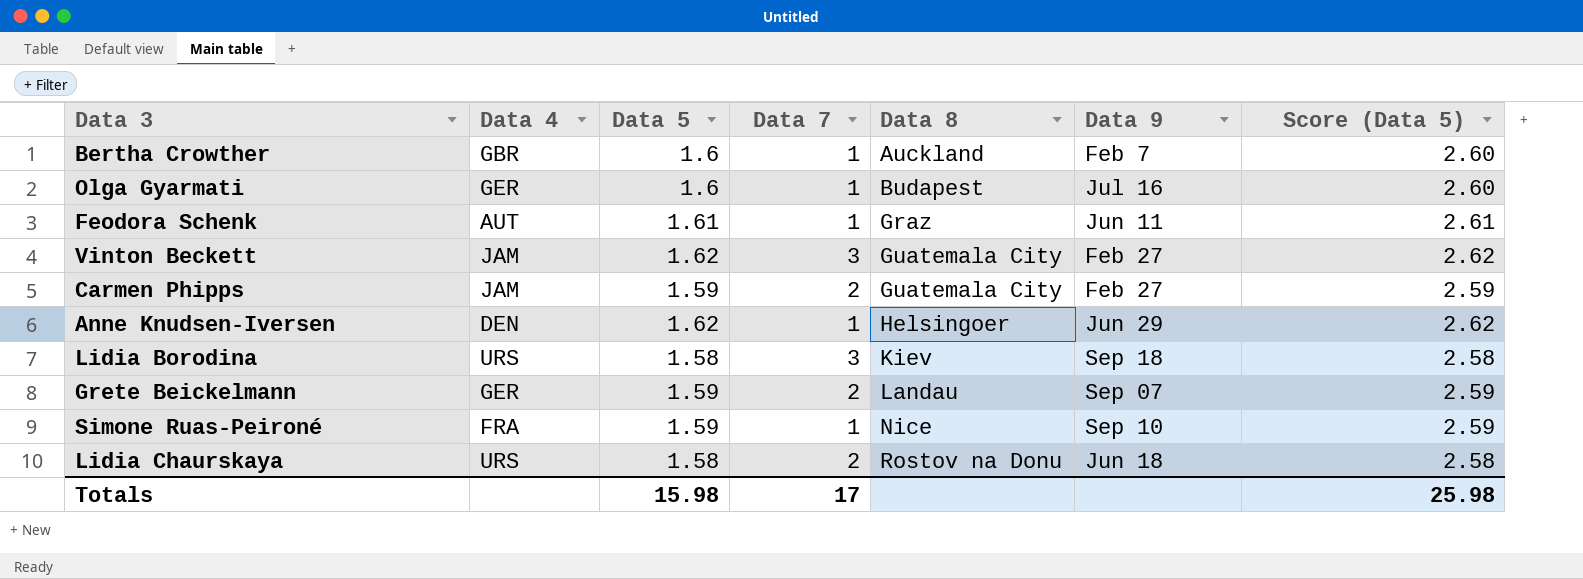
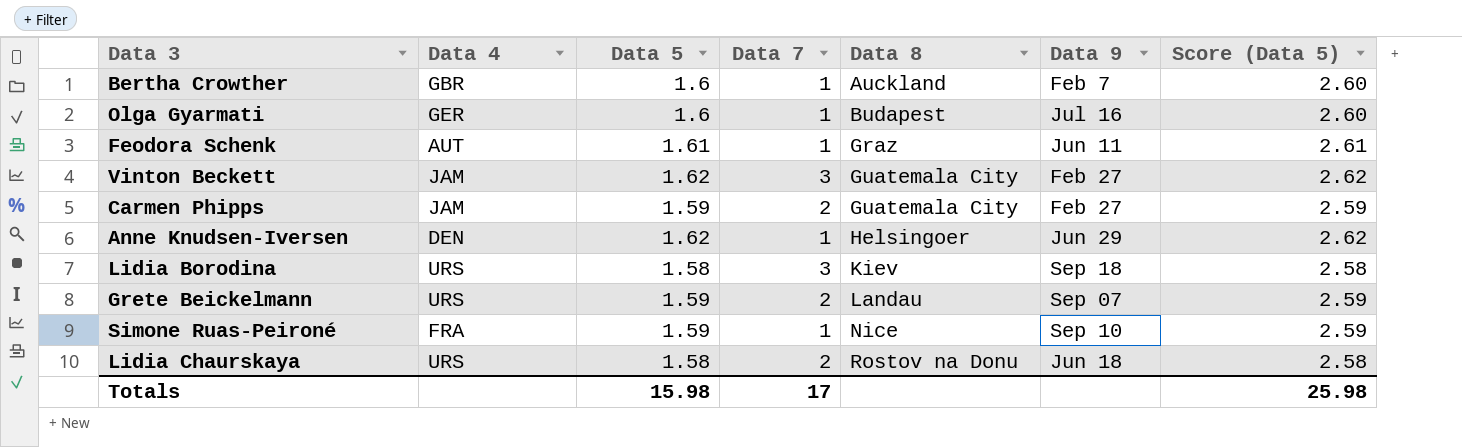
Grete Beickelmann | Data 4: GER -> URS

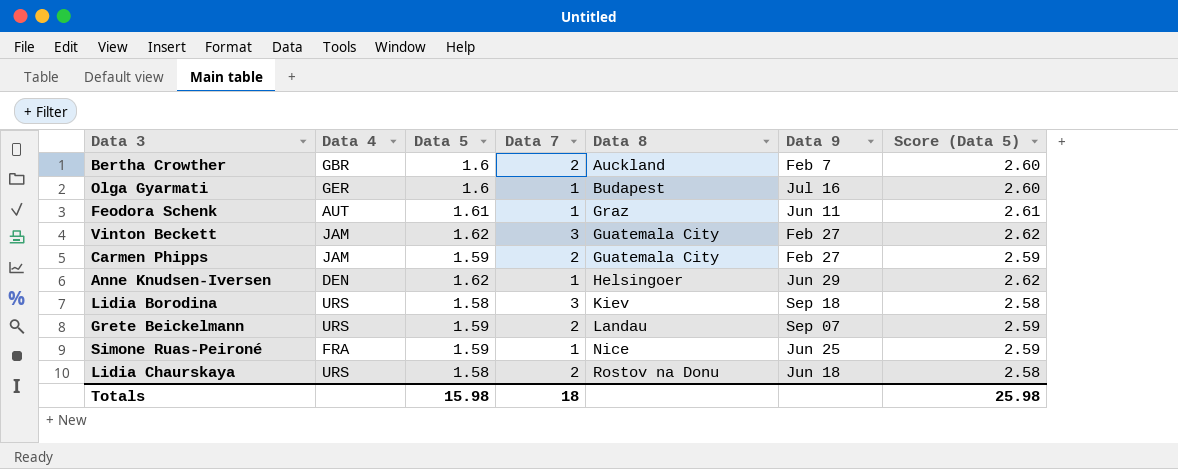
Bertha Crowther | Data 7: 1 -> 2
Simone Ruas-Peironé | Data 9: Sep 10 -> Jun 25
Totals | Data 7: 17 -> 18

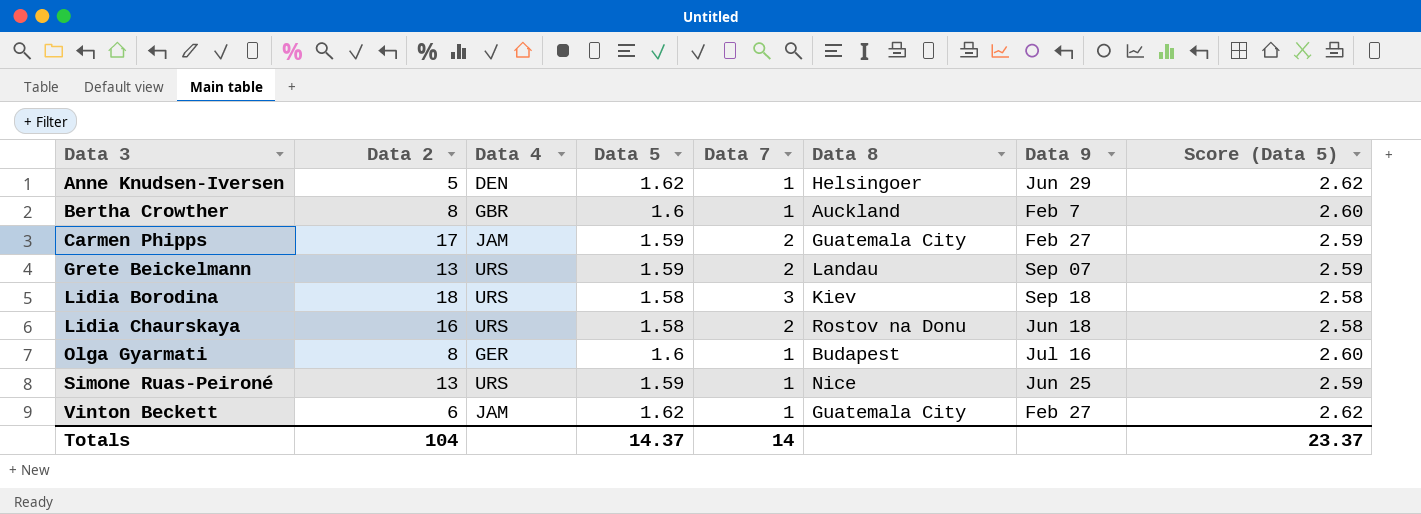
row order: Data 8 ascending -> Data 3 ascending
column Data 2 | position: none -> 2
row Feodora Schenk: AUT | 1.61 | 1 | Graz | Jun 11 | 2.61 -> none
Bertha Crowther | Data 7: 2 -> 1
Simone Ruas-Peironé | Data 4: FRA -> URS
Vinton Beckett | Data 7: 3 -> 1
Totals | Data 5: 15.98 -> 14.37
Totals | Data 7: 18 -> 14
Totals | Score (Data 5): 25.98 -> 23.37

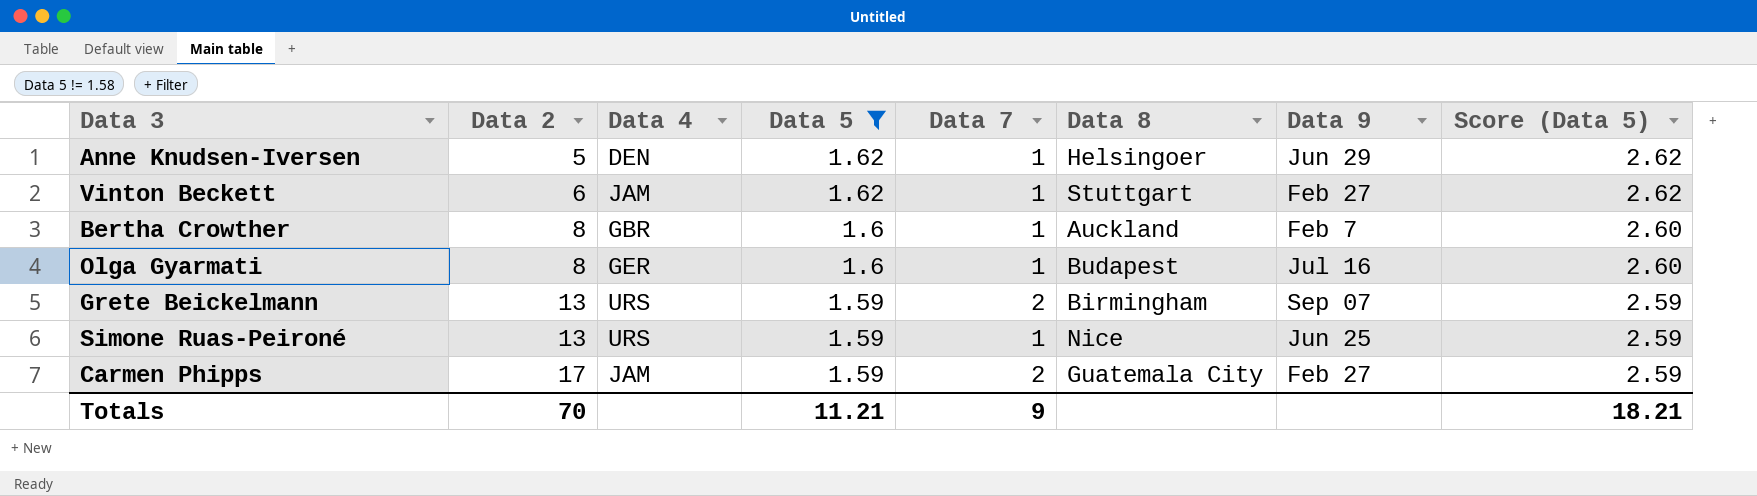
filter: none -> Data 5 != 1.58
row order: Data 3 ascending -> Data 2 ascending
Vinton Beckett | Data 8: Guatemala City -> Stuttgart
Grete Beickelmann | Data 8: Landau -> Birmingham
Totals | Data 2: 104 -> 70
Totals | Data 5: 14.37 -> 11.21
Totals | Data 7: 14 -> 9
Totals | Score (Data 5): 23.37 -> 18.21

